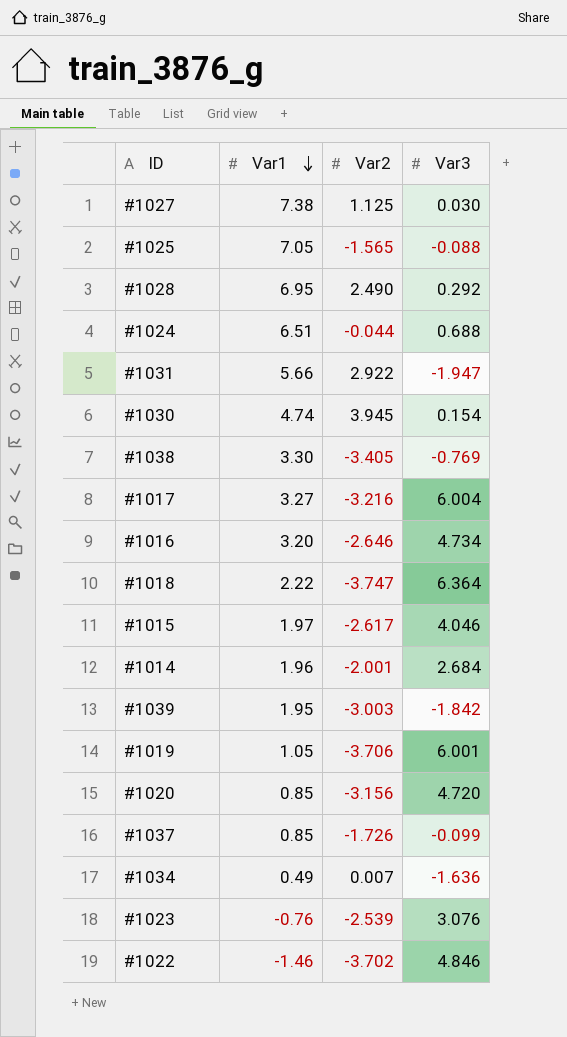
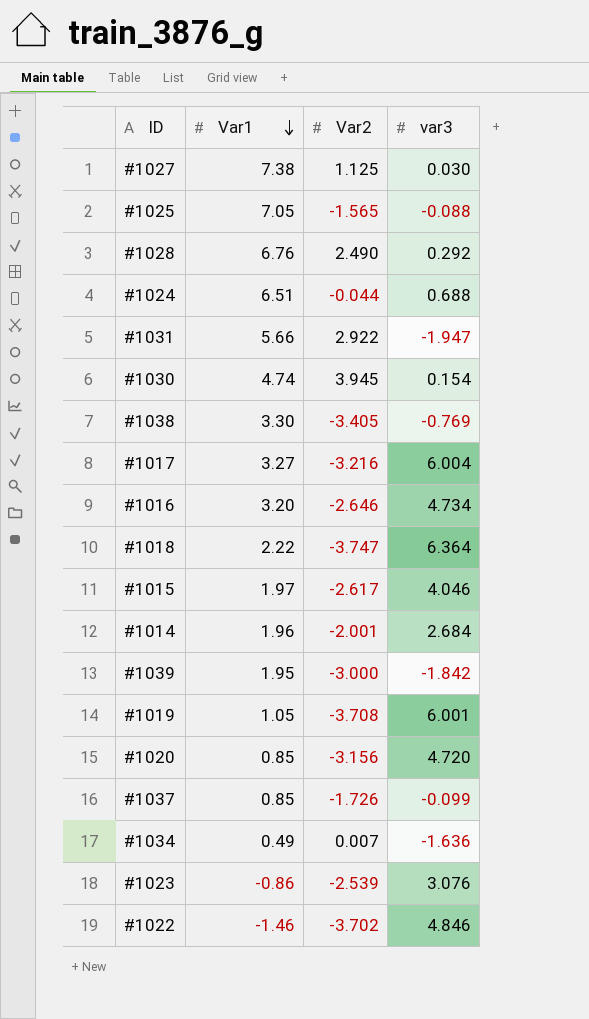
column name: Var3 -> var3
#1028 | Var1: 6.95 -> 6.76
#1039 | Var2: -3.003 -> -3.000
#1019 | Var2: -3.706 -> -3.708
#1023 | Var1: -0.76 -> -0.86

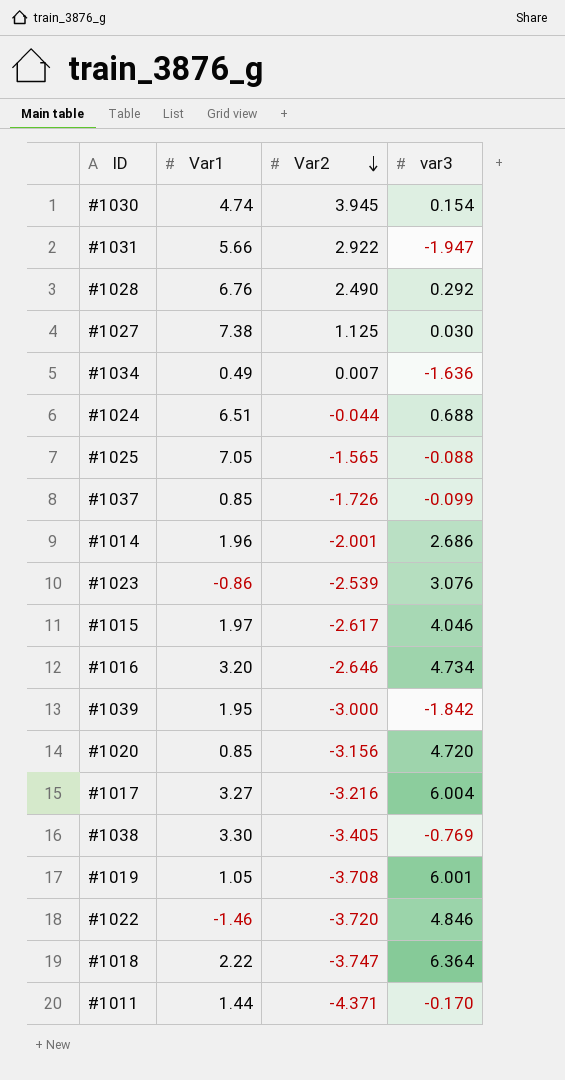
row order: Var1 descending -> Var2 descending
#1014 | var3: 2.684 -> 2.686
#1022 | Var2: -3.702 -> -3.720
row #1011: none -> 1.44 | -4.371 | -0.170

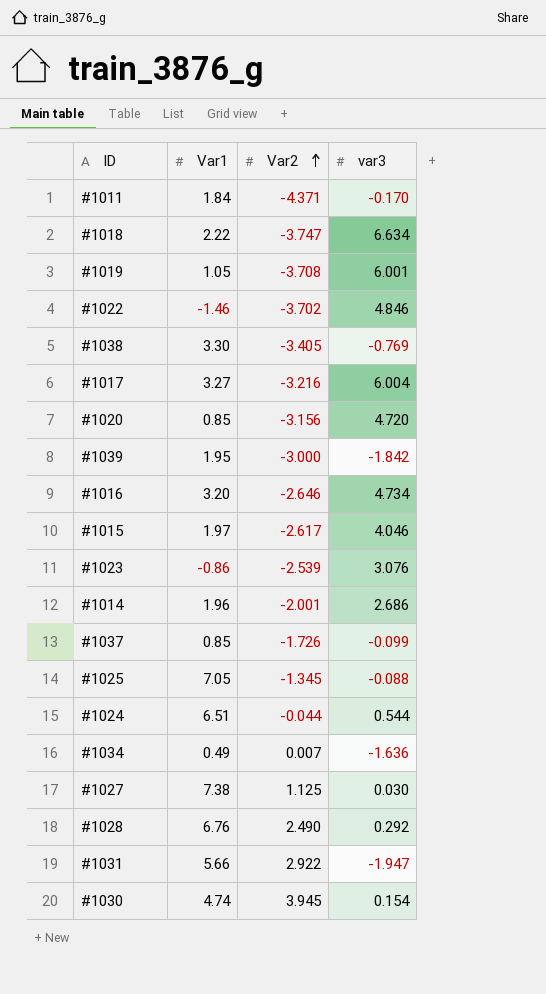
row order: Var2 descending -> Var2 ascending
#1011 | Var1: 1.44 -> 1.84
#1018 | var3: 6.364 -> 6.634
#1022 | Var2: -3.720 -> -3.702
#1025 | Var2: -1.565 -> -1.345
#1024 | var3: 0.688 -> 0.544

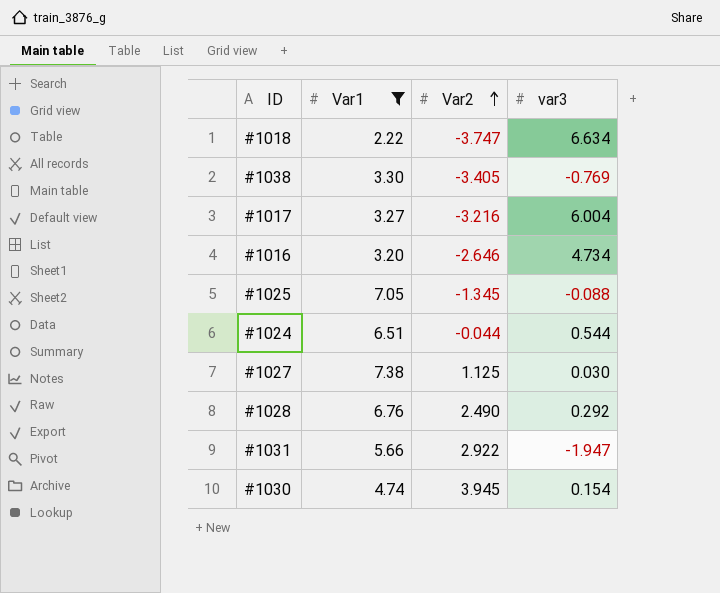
filter: none -> Var1 >= 2.22

